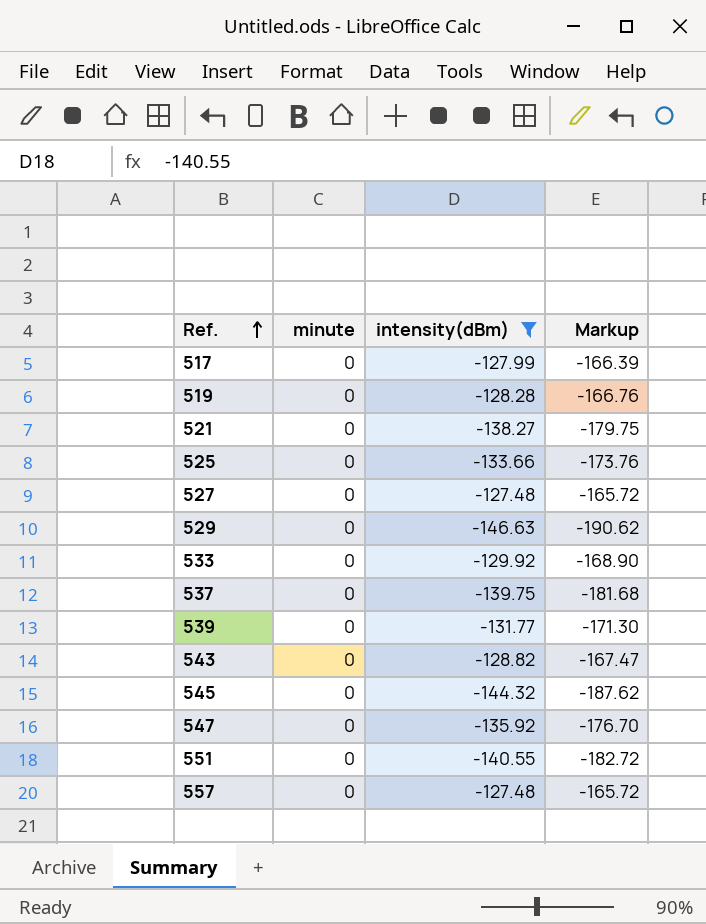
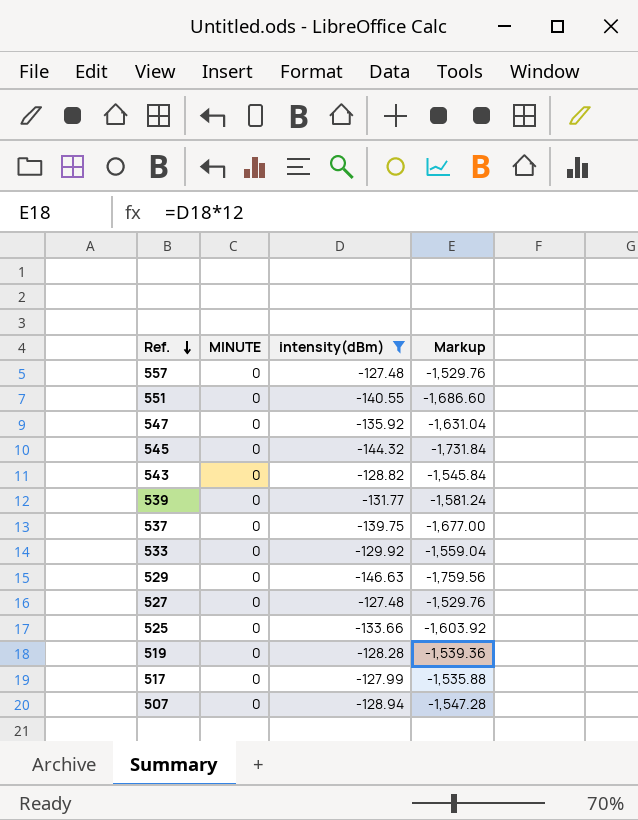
row order: Ref. ascending -> Ref. descending
column name: minute -> MINUTE
column Markup | formula: [intensity(dBm)] * 1.3 -> [intensity(dBm)] * 12
row 521: 0 | -138.27 | -179.75 -> none
row 507: none -> 0 | -128.94 | -1,547.28

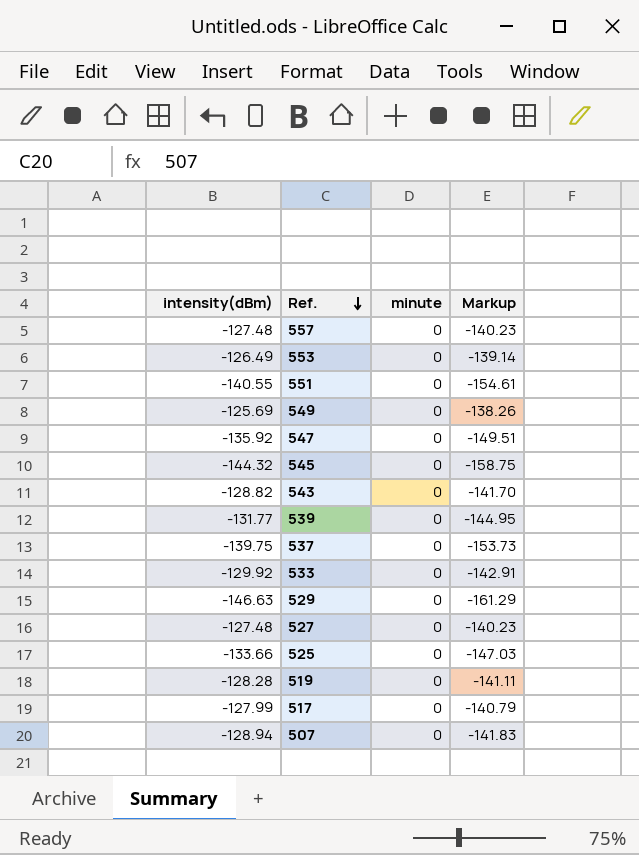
filter: intensity(dBm) <= -127.48 -> none
column intensity(dBm) | position: 3 -> 1
column name: MINUTE -> minute
column Markup | formula: [intensity(dBm)] * 12 -> [intensity(dBm)] * 1.1

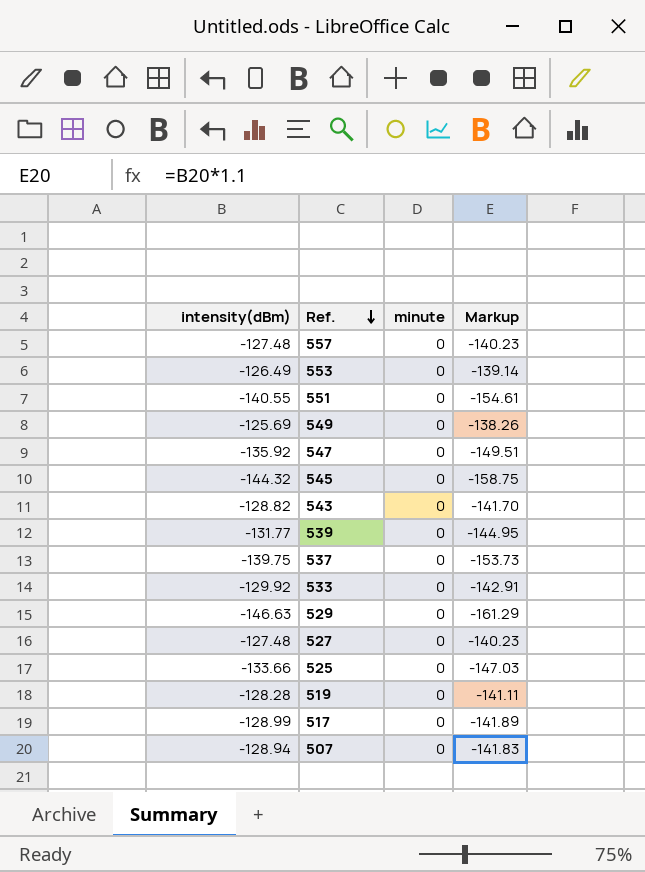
517 | intensity(dBm): -127.99 -> -128.99
517 | Markup: -140.79 -> -141.89

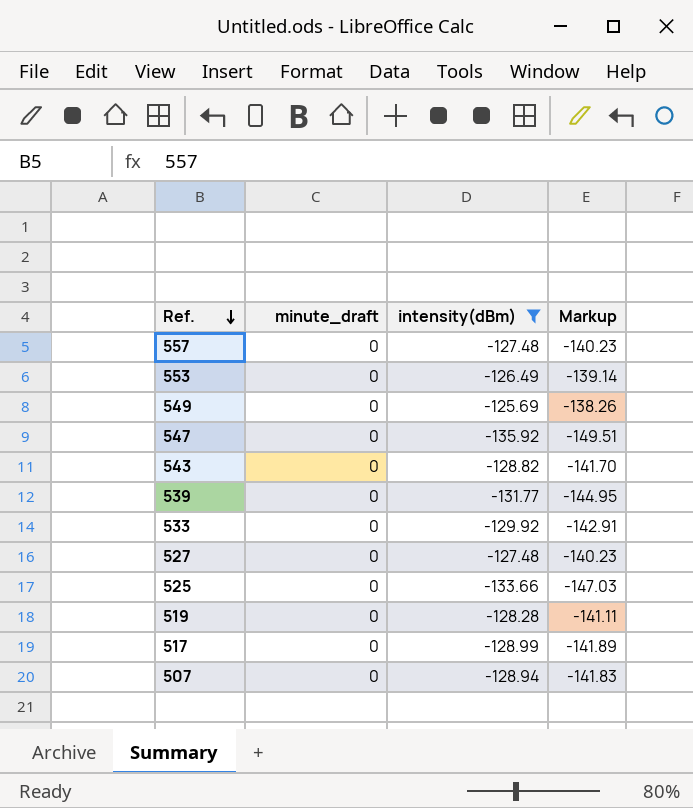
filter: none -> intensity(dBm) >= -135.92
column name: minute -> minute_draft
column intensity(dBm) | position: 1 -> 3

